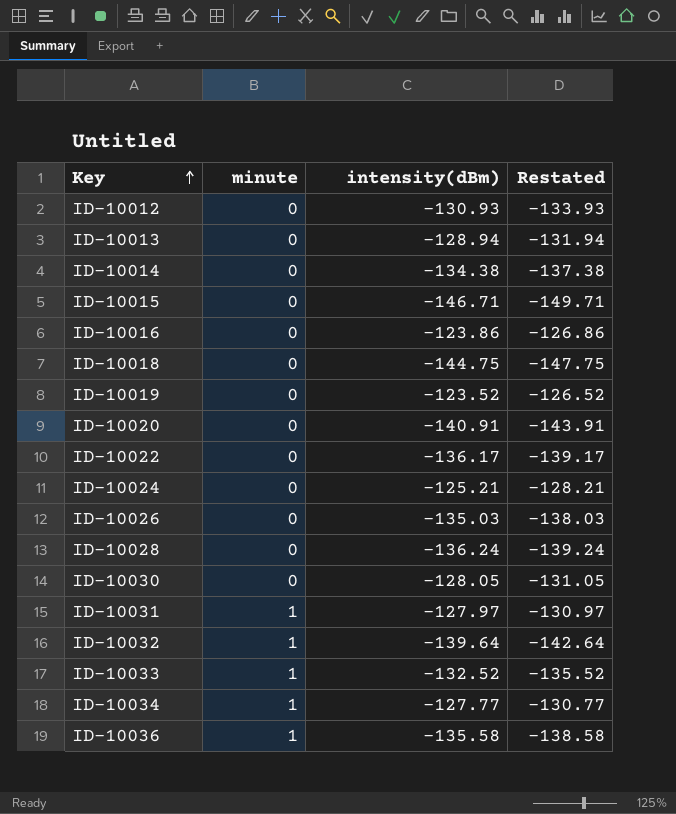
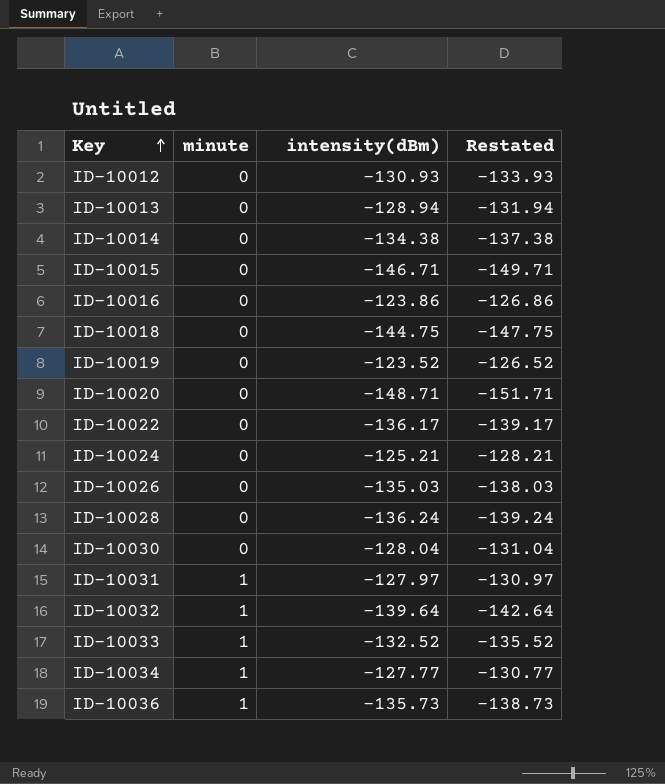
ID-10020 | intensity(dBm): -140.91 -> -148.71
ID-10020 | Restated: -143.91 -> -151.71
ID-10030 | intensity(dBm): -128.05 -> -128.04
ID-10030 | Restated: -131.05 -> -131.04
ID-10036 | intensity(dBm): -135.58 -> -135.73
ID-10036 | Restated: -138.58 -> -138.73

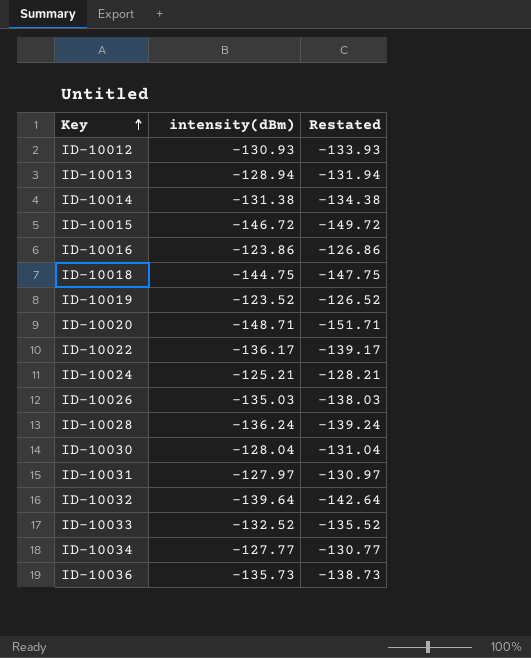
column minute | position: 2 -> none
ID-10014 | intensity(dBm): -134.38 -> -131.38
ID-10014 | Restated: -137.38 -> -134.38
ID-10015 | intensity(dBm): -146.71 -> -146.72
ID-10015 | Restated: -149.71 -> -149.72

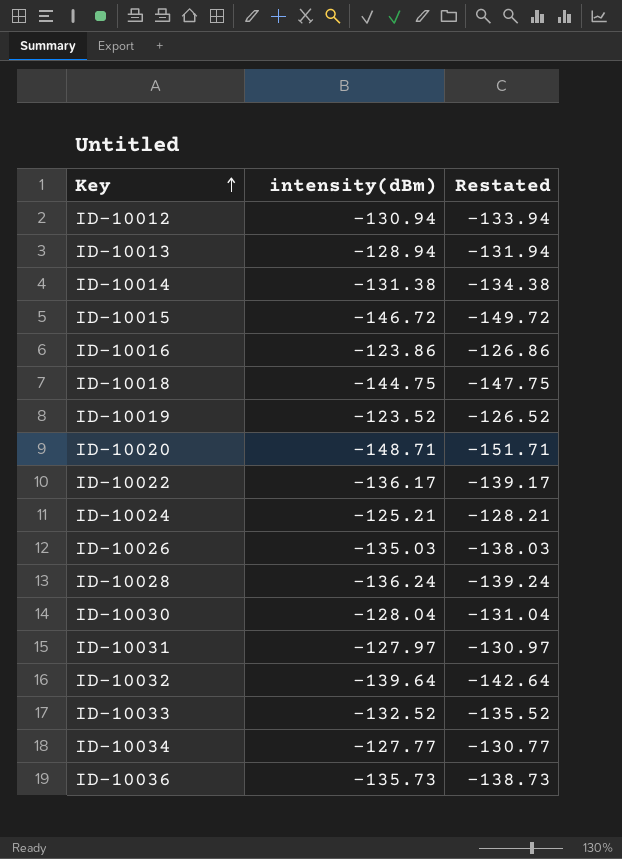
ID-10012 | intensity(dBm): -130.93 -> -130.94
ID-10012 | Restated: -133.93 -> -133.94

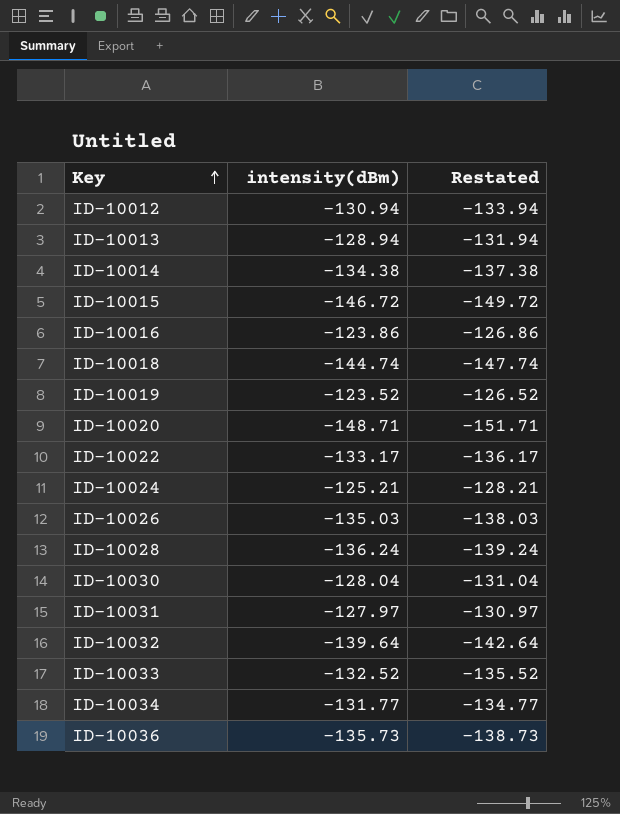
ID-10014 | intensity(dBm): -131.38 -> -134.38
ID-10014 | Restated: -134.38 -> -137.38
ID-10018 | intensity(dBm): -144.75 -> -144.74
ID-10018 | Restated: -147.75 -> -147.74
ID-10022 | intensity(dBm): -136.17 -> -133.17
ID-10022 | Restated: -139.17 -> -136.17
ID-10034 | intensity(dBm): -127.77 -> -131.77
ID-10034 | Restated: -130.77 -> -134.77

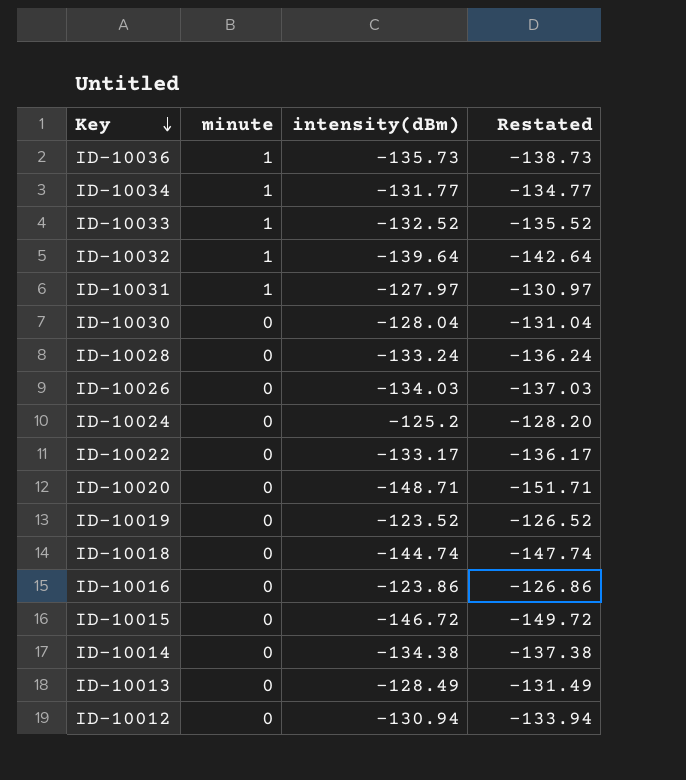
row order: Key ascending -> Key descending
column minute | position: none -> 2
ID-10028 | intensity(dBm): -136.24 -> -133.24
ID-10028 | Restated: -139.24 -> -136.24
ID-10026 | intensity(dBm): -135.03 -> -134.03
ID-10026 | Restated: -138.03 -> -137.03
ID-10024 | intensity(dBm): -125.21 -> -125.2
ID-10024 | Restated: -128.21 -> -128.20
ID-10013 | intensity(dBm): -128.94 -> -128.49
ID-10013 | Restated: -131.94 -> -131.49

